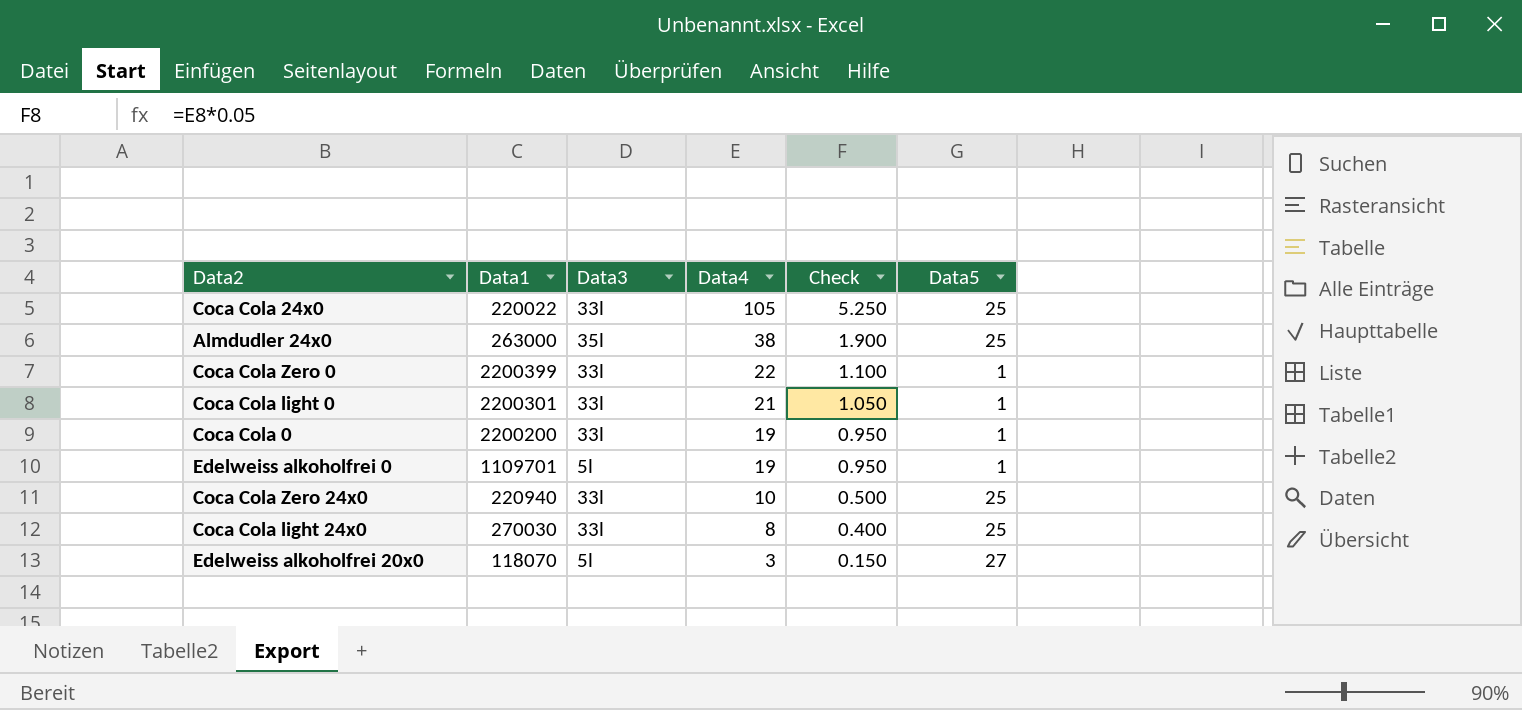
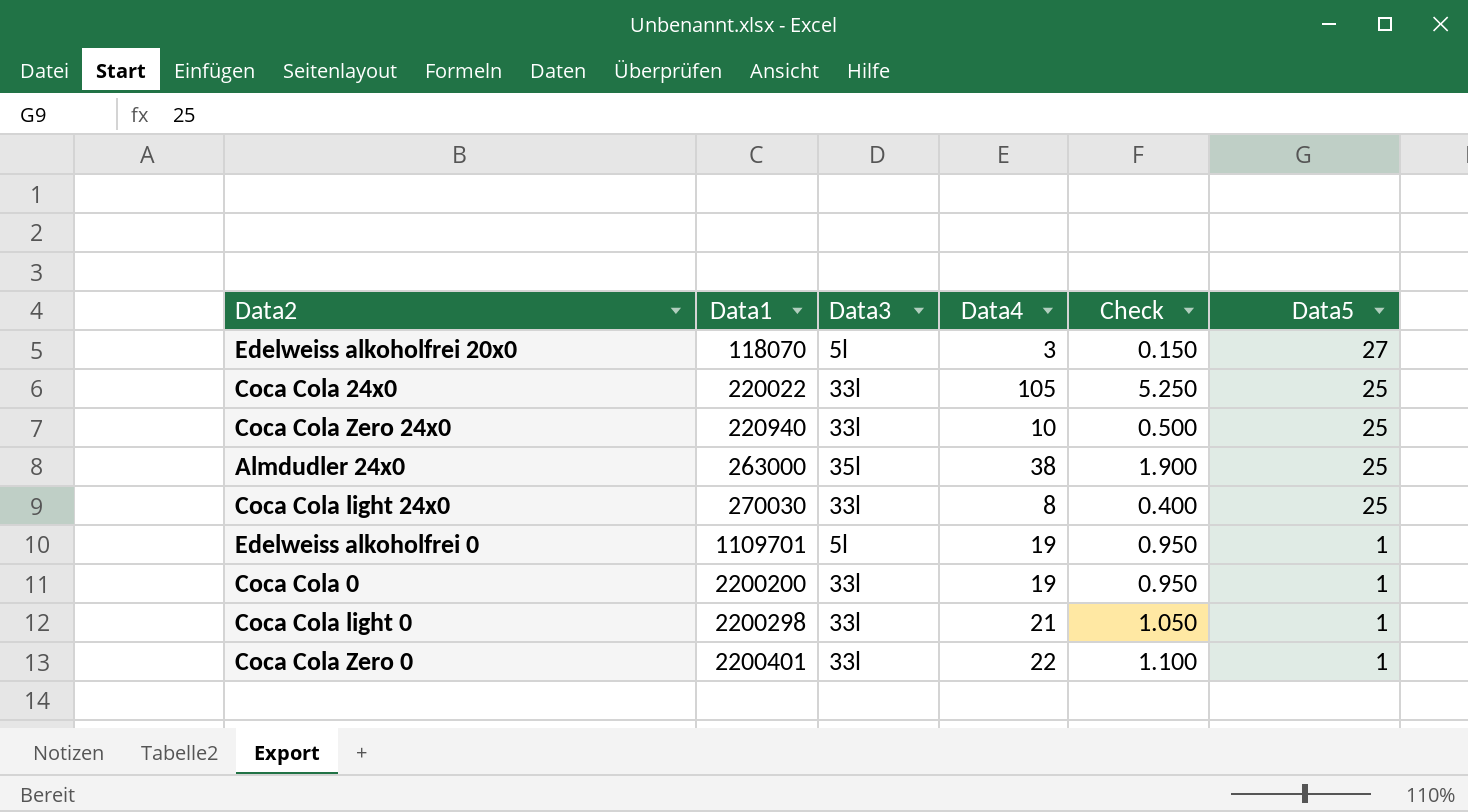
row order: Data4 descending -> Data1 ascending
Coca Cola light 0 | Data1: 2200301 -> 2200298
Coca Cola Zero 0 | Data1: 2200399 -> 2200401

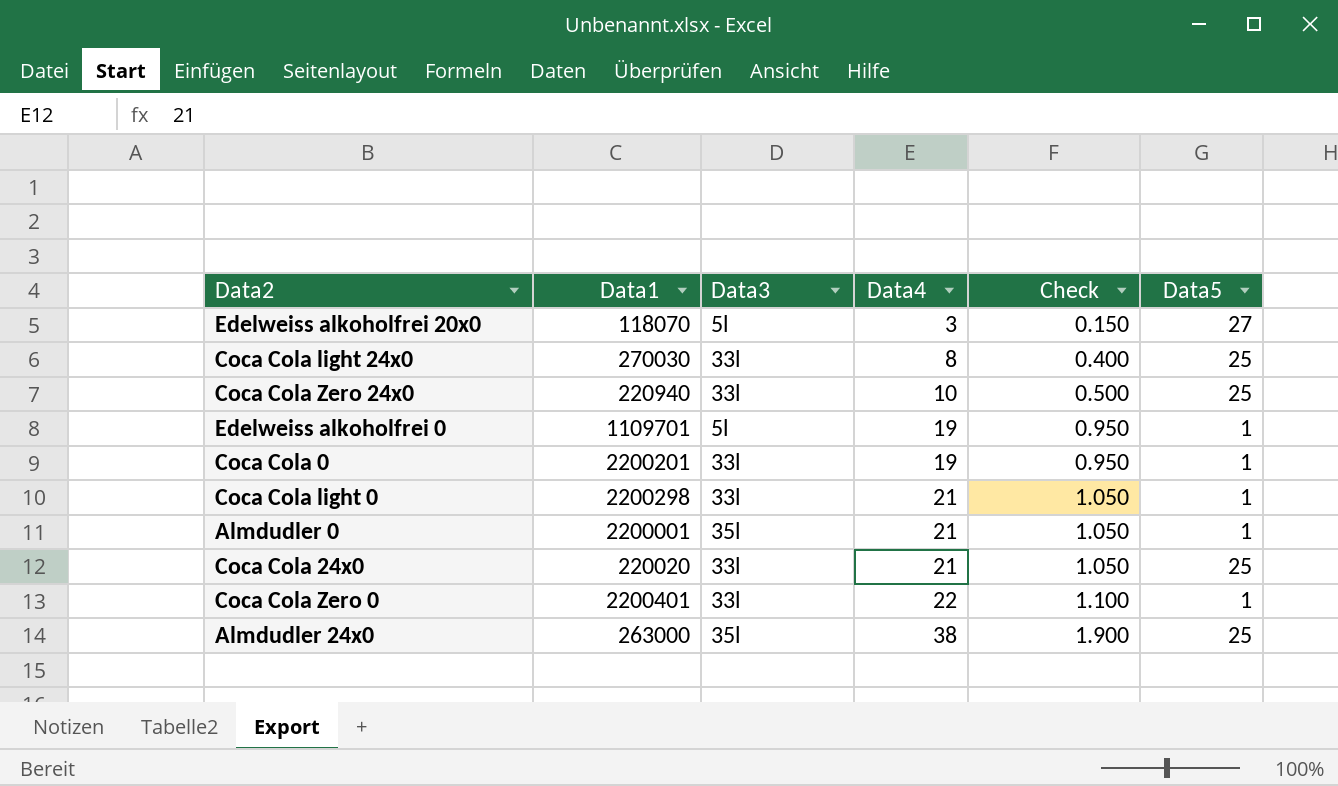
row order: Data1 ascending -> Data4 ascending
Coca Cola 0 | Data1: 2200200 -> 2200201
row Almdudler 0: none -> 2200001 | 35l | 21 | 1.050 | 1
Coca Cola 24x0 | Data1: 220022 -> 220020
Coca Cola 24x0 | Data4: 105 -> 21
Coca Cola 24x0 | Check: 5.250 -> 1.050

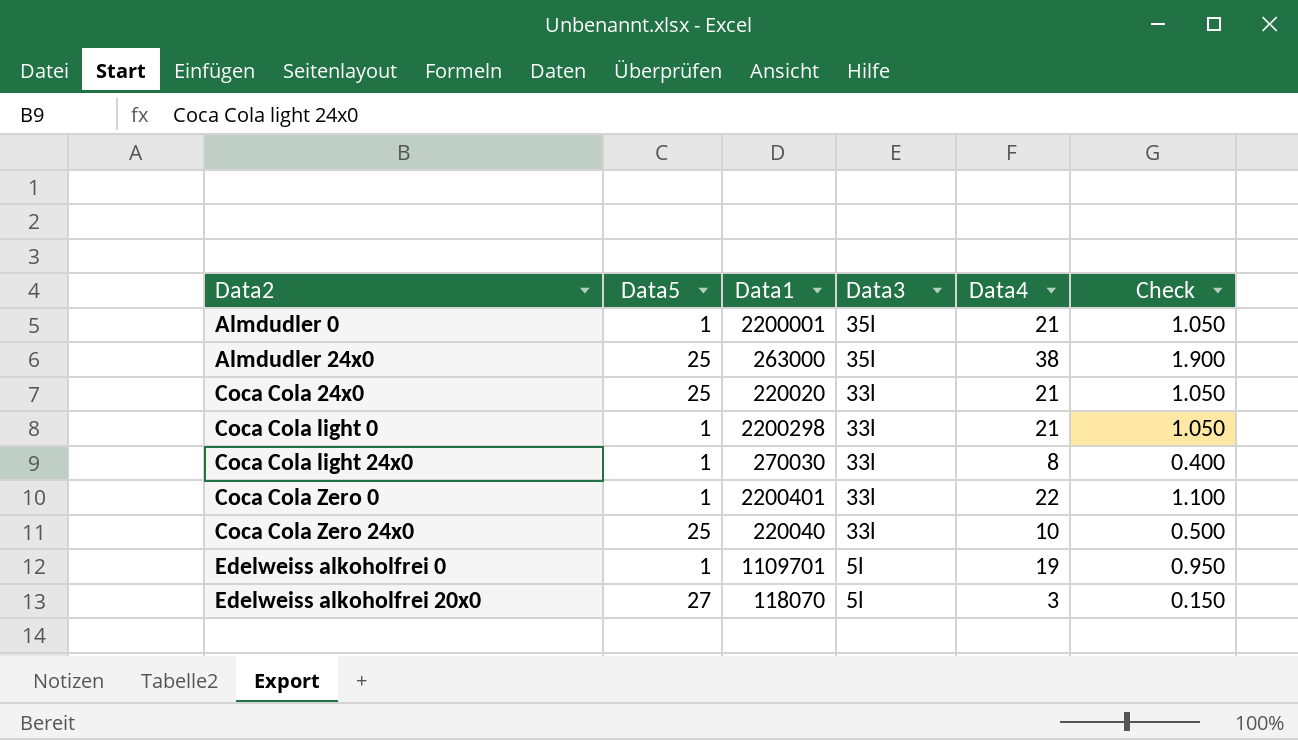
row order: Data4 ascending -> Data2 ascending
column Data5 | position: 6 -> 2
row Coca Cola 0: 2200201 | 33l | 19 | 0.950 | 1 -> none
Coca Cola light 24x0 | Data5: 25 -> 1
Coca Cola Zero 24x0 | Data1: 220940 -> 220040

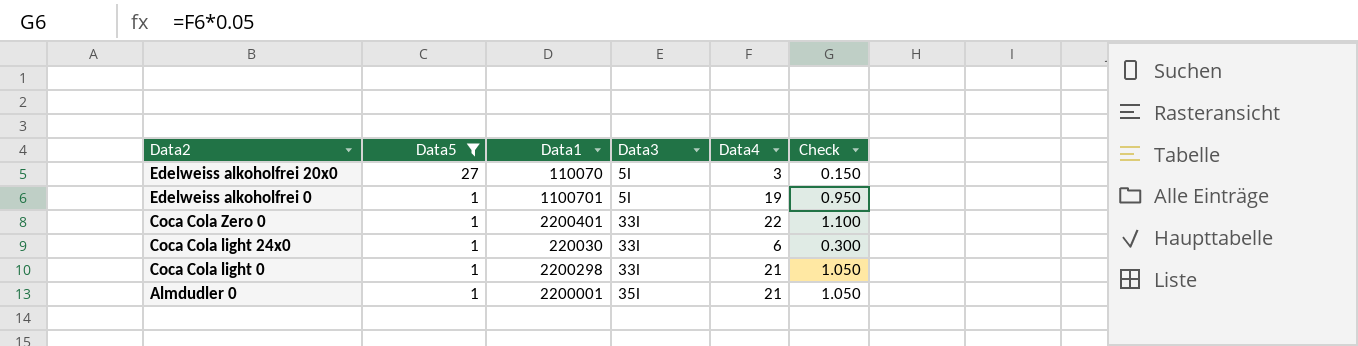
filter: none -> Data5 != 25
row order: Data2 ascending -> Data2 descending
Edelweiss alkoholfrei 20x0 | Data1: 118070 -> 110070
Edelweiss alkoholfrei 0 | Data1: 1109701 -> 1100701
Coca Cola light 24x0 | Data1: 270030 -> 220030
Coca Cola light 24x0 | Data4: 8 -> 6
Coca Cola light 24x0 | Check: 0.400 -> 0.300

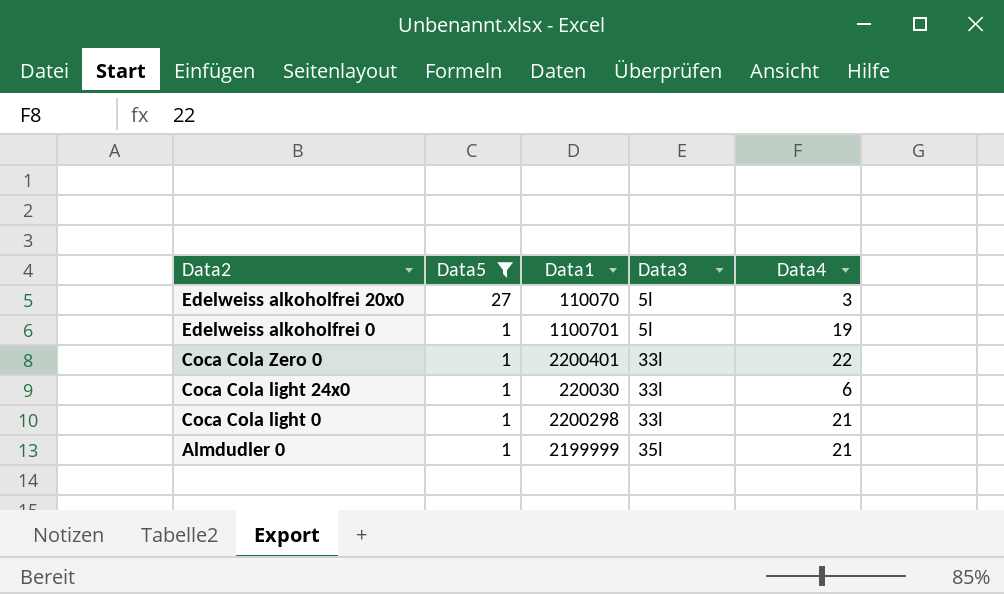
column Check | formula: [Data4] * 0.05 -> none
Almdudler 0 | Data1: 2200001 -> 2199999

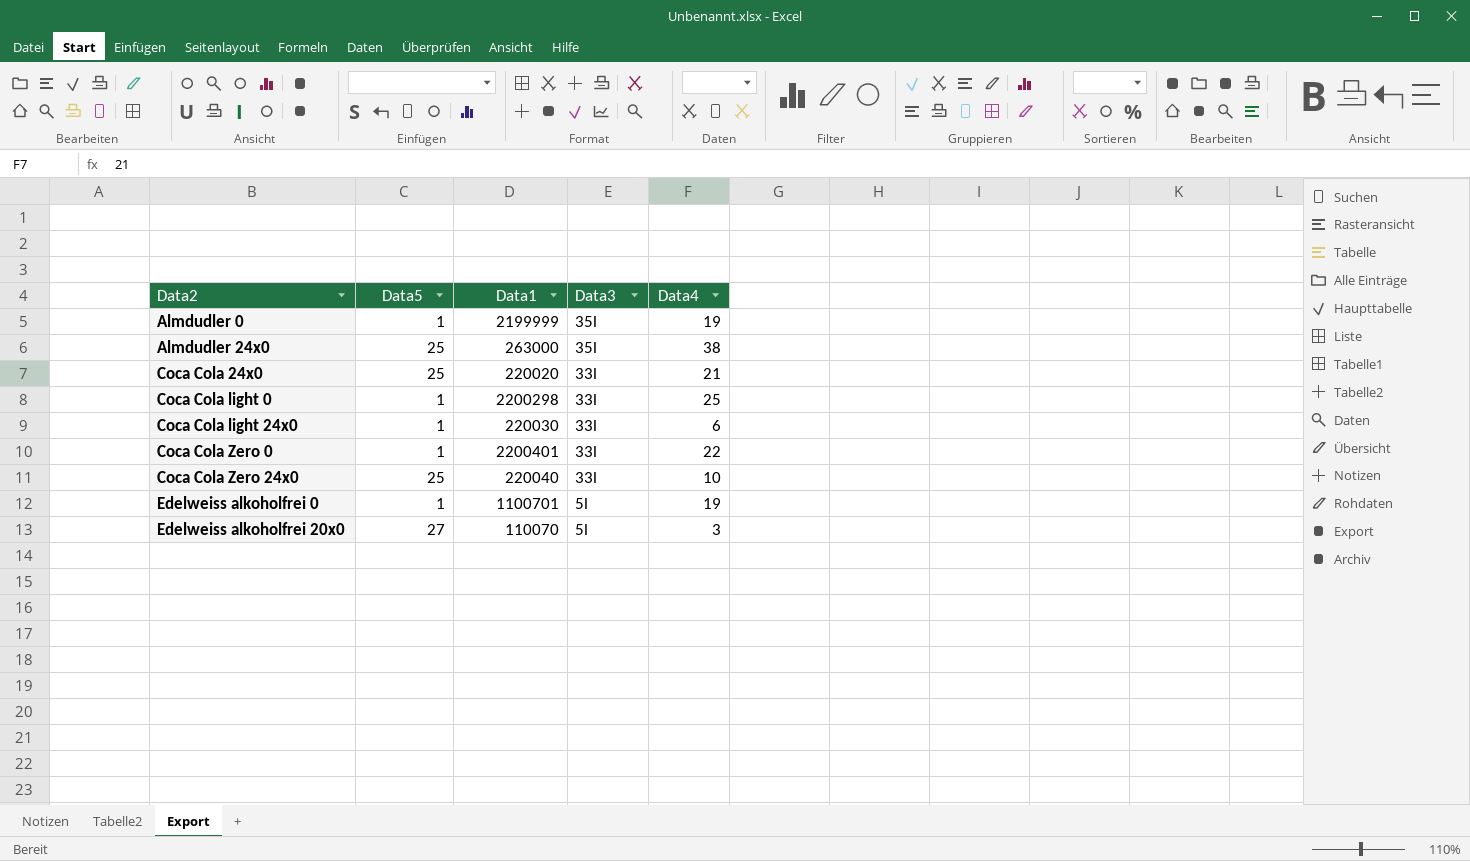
filter: Data5 != 25 -> none
row order: Data2 descending -> Data2 ascending
Almdudler 0 | Data4: 21 -> 19
Coca Cola light 0 | Data4: 21 -> 25

